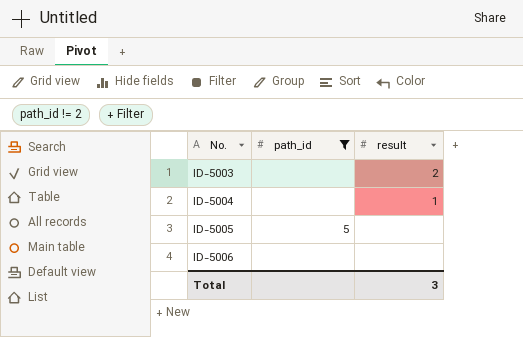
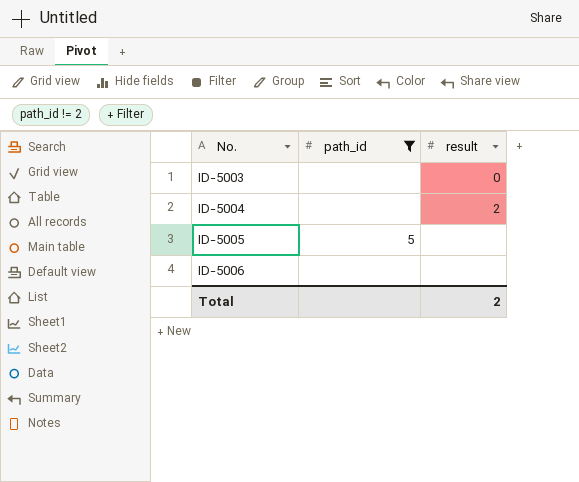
ID-5003 | result: 2 -> 0
ID-5004 | result: 1 -> 2
Total | result: 3 -> 2

